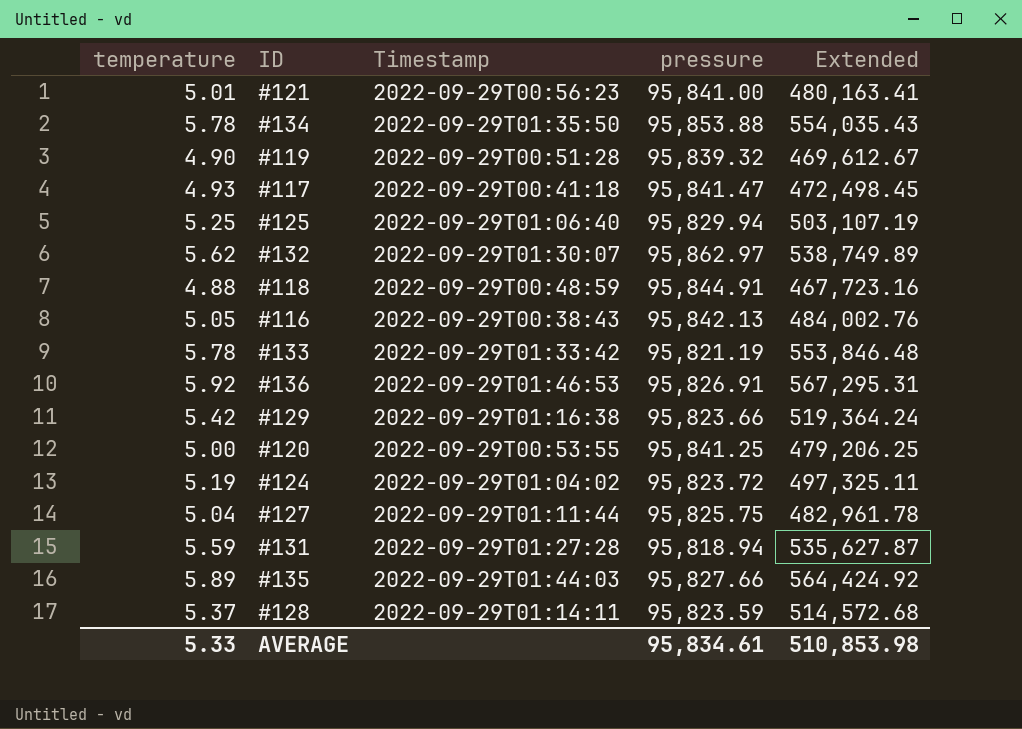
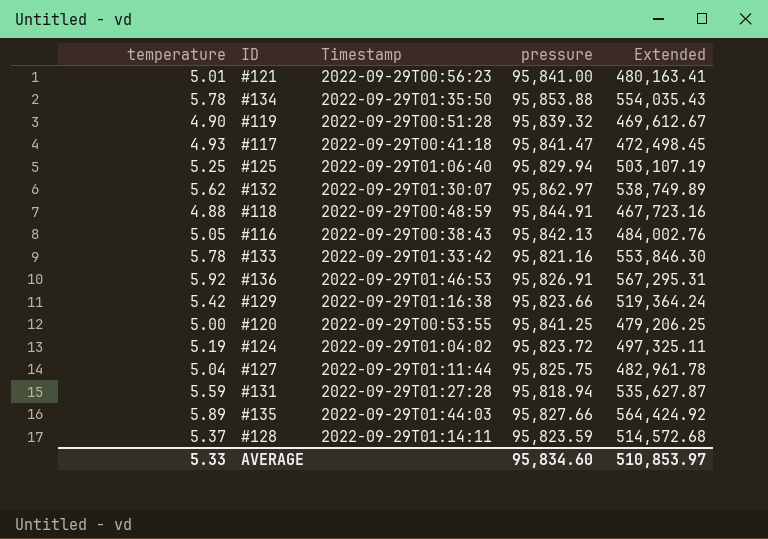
#133 | pressure: 95,821.19 -> 95,821.16
#133 | Extended: 553,846.48 -> 553,846.30
AVERAGE | pressure: 95,834.61 -> 95,834.60
AVERAGE | Extended: 510,853.98 -> 510,853.97

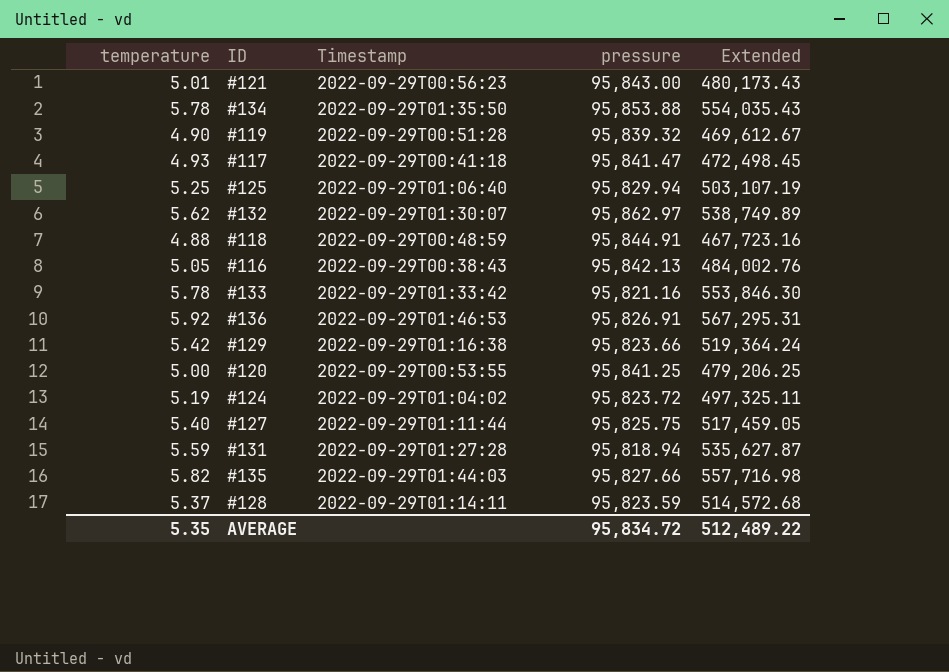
#121 | pressure: 95,841.00 -> 95,843.00
#121 | Extended: 480,163.41 -> 480,173.43
#127 | temperature: 5.04 -> 5.40
#127 | Extended: 482,961.78 -> 517,459.05
#135 | temperature: 5.89 -> 5.82
#135 | Extended: 564,424.92 -> 557,716.98
AVERAGE | temperature: 5.33 -> 5.35
AVERAGE | pressure: 95,834.60 -> 95,834.72
AVERAGE | Extended: 510,853.97 -> 512,489.22

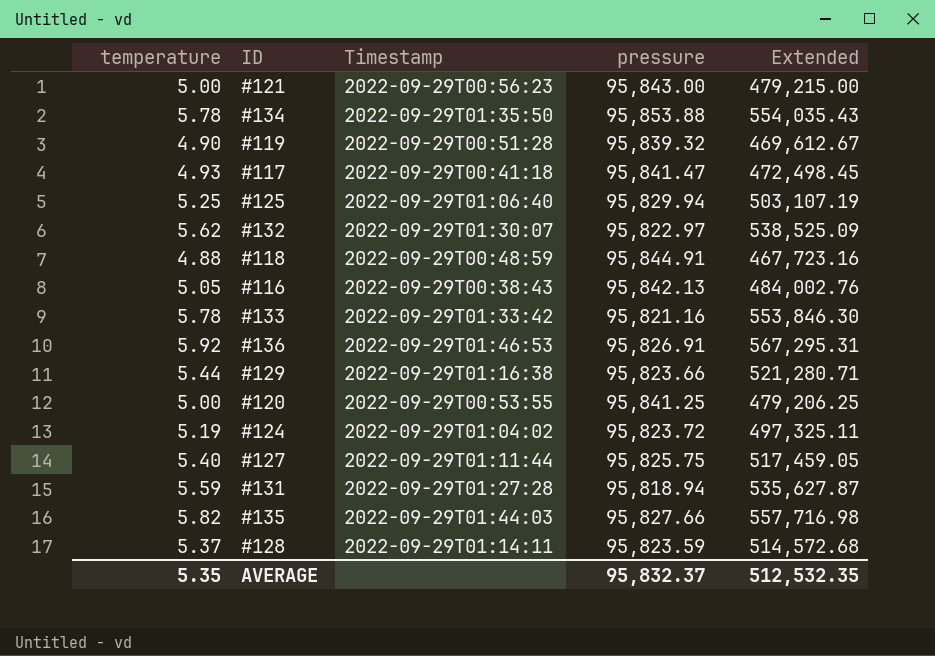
#121 | temperature: 5.01 -> 5.00
#121 | Extended: 480,173.43 -> 479,215.00
#132 | pressure: 95,862.97 -> 95,822.97
#132 | Extended: 538,749.89 -> 538,525.09
#129 | temperature: 5.42 -> 5.44
#129 | Extended: 519,364.24 -> 521,280.71
AVERAGE | pressure: 95,834.72 -> 95,832.37
AVERAGE | Extended: 512,489.22 -> 512,532.35

